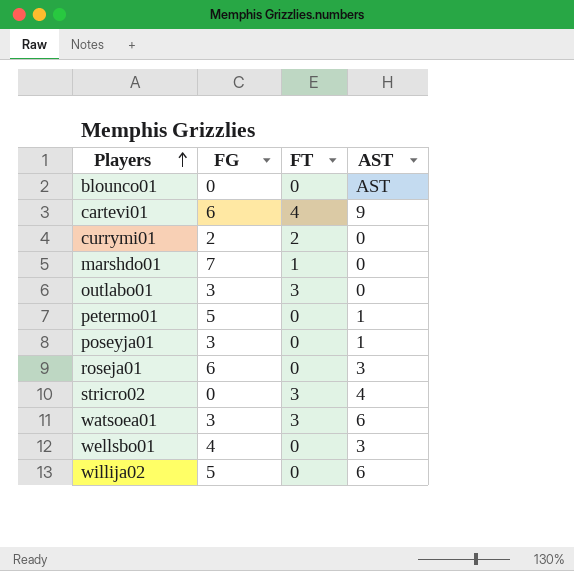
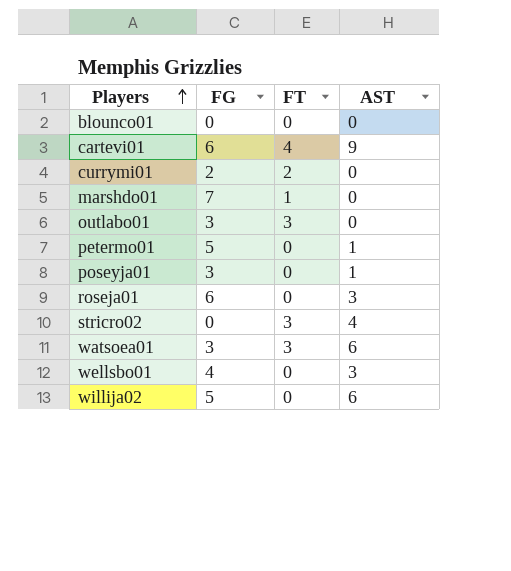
blounco01 | AST: AST -> 0

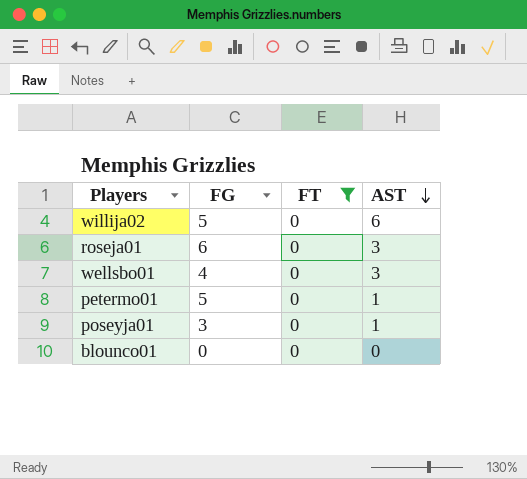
filter: none -> FT = 0
row order: Players ascending -> AST descending

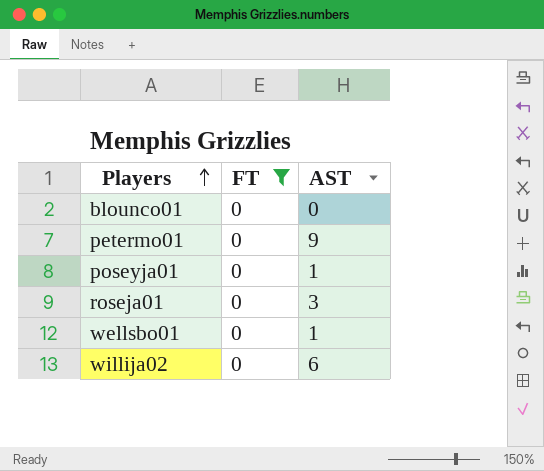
row order: AST descending -> Players ascending
column FG | position: 2 -> none
petermo01 | AST: 1 -> 9
wellsbo01 | AST: 3 -> 1

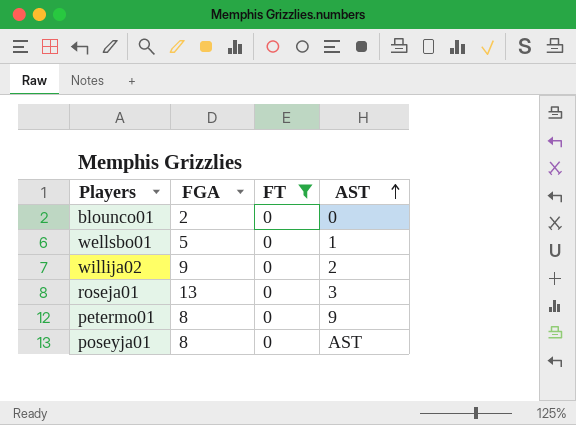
row order: Players ascending -> AST ascending
column FGA | position: none -> 2
willija02 | AST: 6 -> 2
poseyja01 | AST: 1 -> AST

